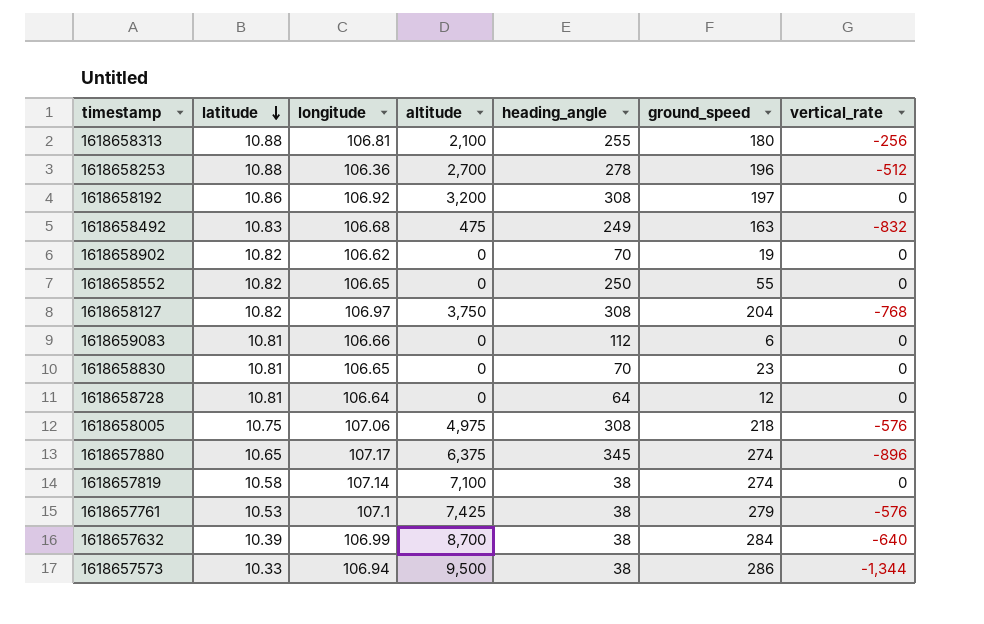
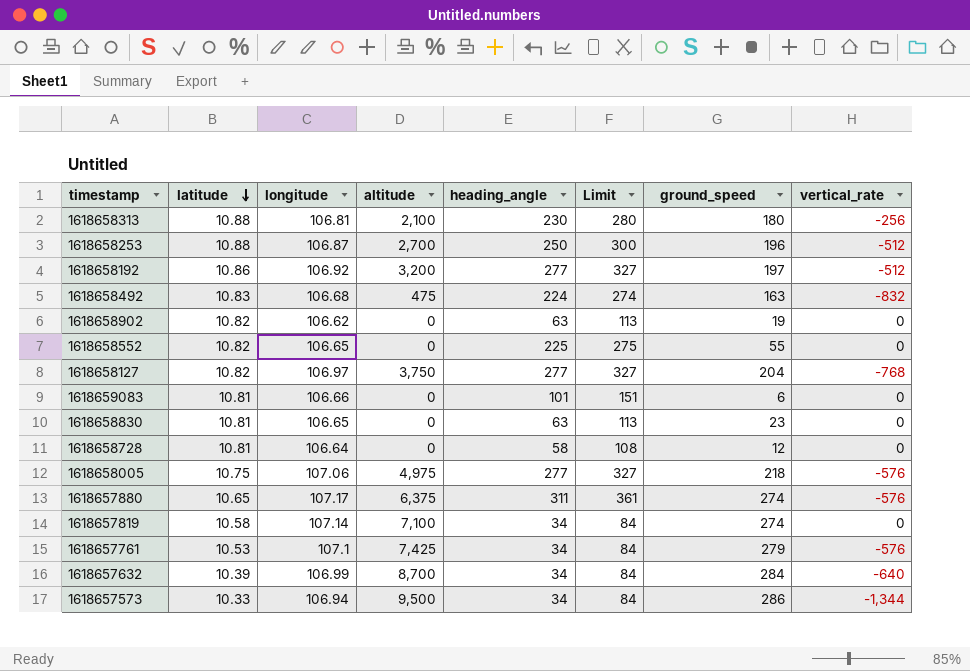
column Limit | formula: none -> [heading_angle] + 50
1618658313 | heading_angle: 255 -> 230
1618658253 | longitude: 106.36 -> 106.87
1618658253 | heading_angle: 278 -> 250
1618658192 | heading_angle: 308 -> 277
1618658192 | vertical_rate: 0 -> -512
1618658492 | heading_angle: 249 -> 224
1618658902 | heading_angle: 70 -> 63
1618658552 | heading_angle: 250 -> 225
1618658127 | heading_angle: 308 -> 277
1618659083 | heading_angle: 112 -> 101
1618658830 | heading_angle: 70 -> 63
1618658728 | heading_angle: 64 -> 58
1618658005 | heading_angle: 308 -> 277
1618657880 | heading_angle: 345 -> 311
1618657880 | vertical_rate: -896 -> -576
1618657819 | heading_angle: 38 -> 34
1618657761 | heading_angle: 38 -> 34
1618657632 | heading_angle: 38 -> 34
1618657573 | heading_angle: 38 -> 34

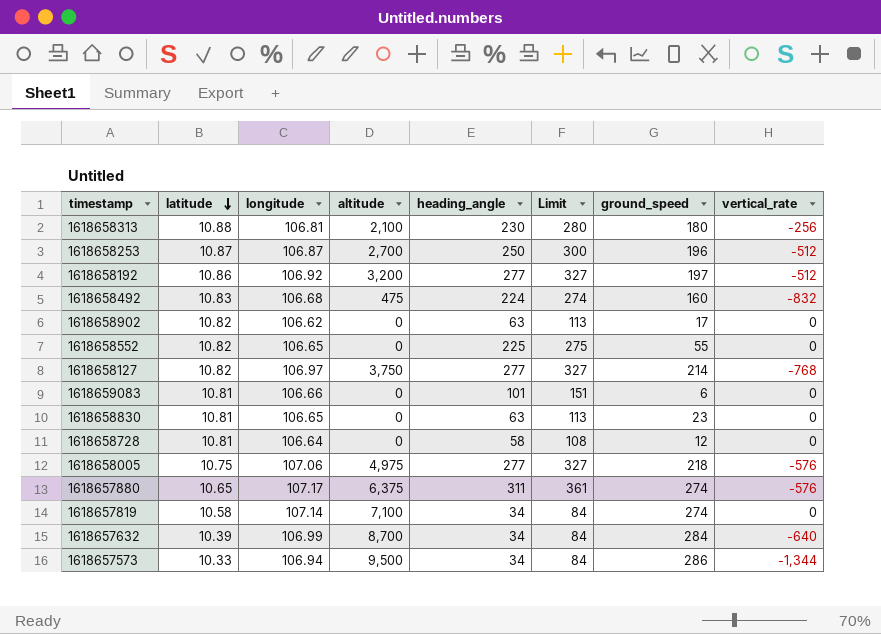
row 1618657761: 10.53 | 107.1 | 7,425 | 34 | 84 | 279 | -576 -> none
1618658253 | latitude: 10.88 -> 10.87
1618658492 | ground_speed: 163 -> 160
1618658902 | ground_speed: 19 -> 17
1618658127 | ground_speed: 204 -> 214

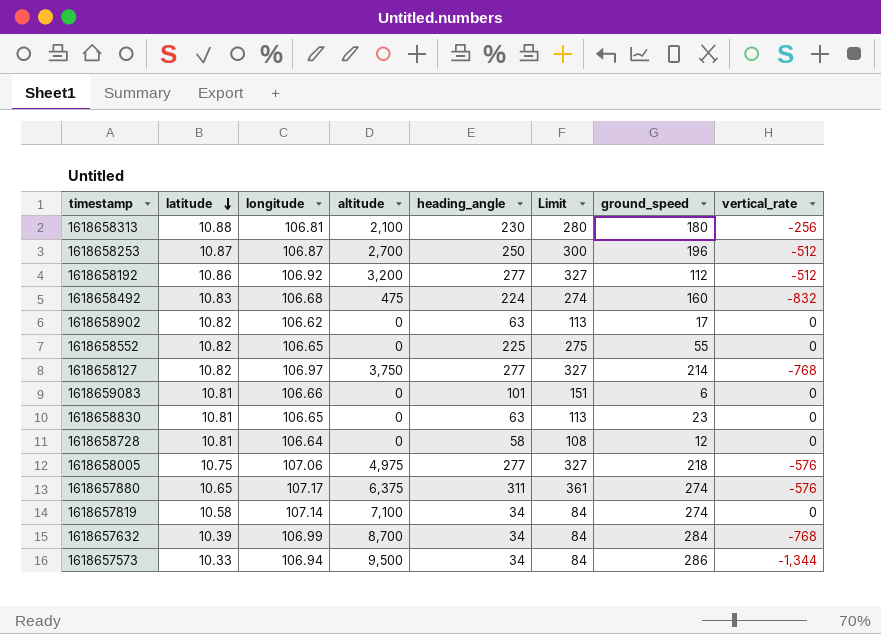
1618658192 | ground_speed: 197 -> 112
1618657632 | vertical_rate: -640 -> -768

